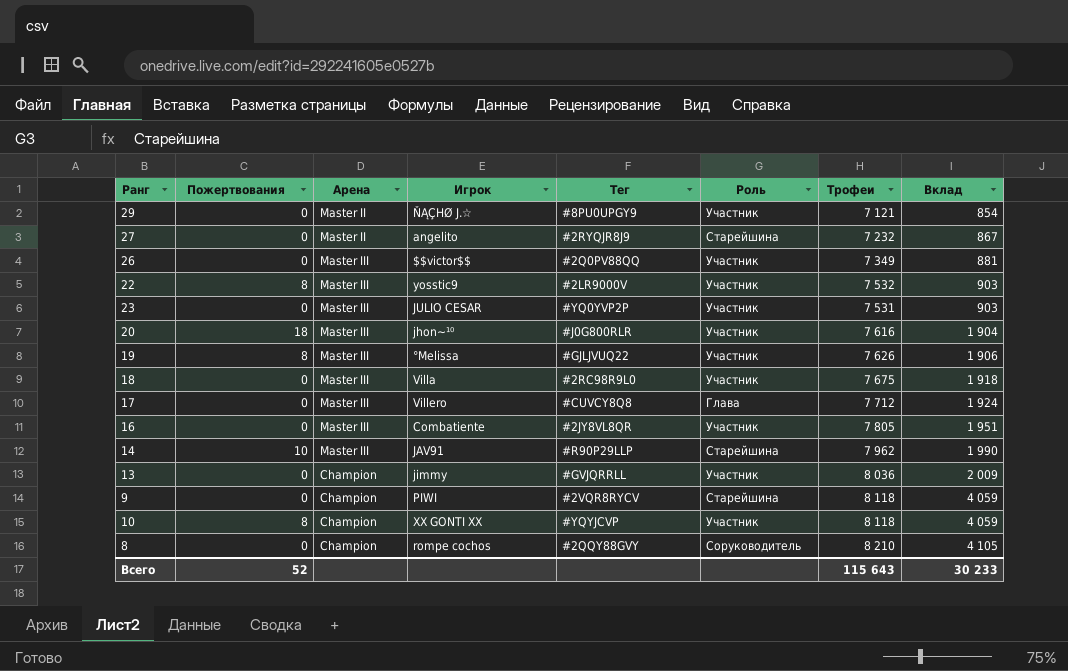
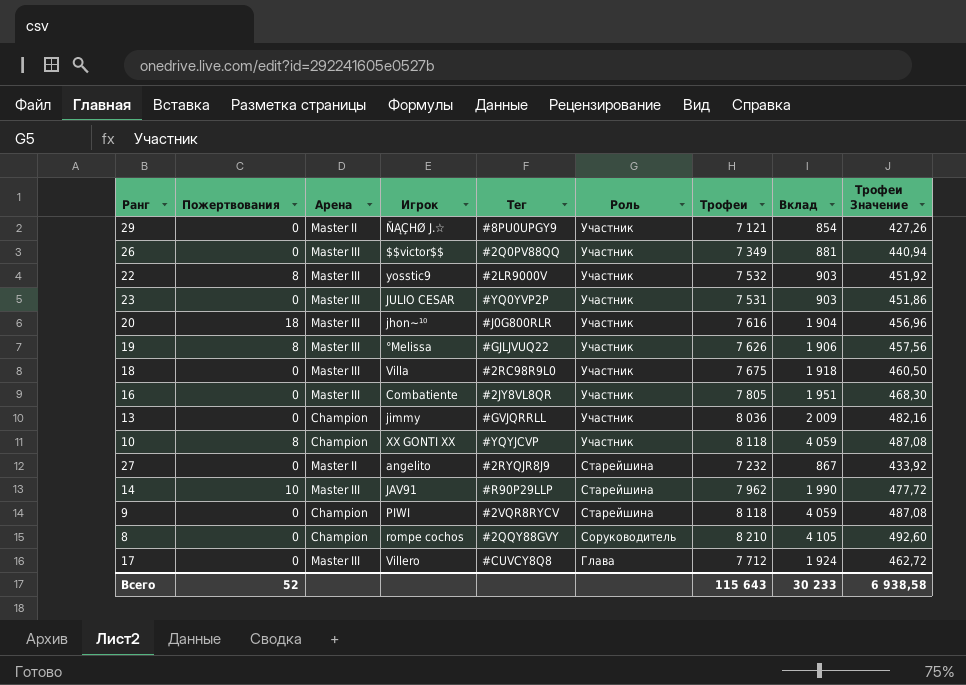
row order: Вклад ascending -> Роль descending
column Трофеи Значение | formula: none -> [Трофеи] * 0,06

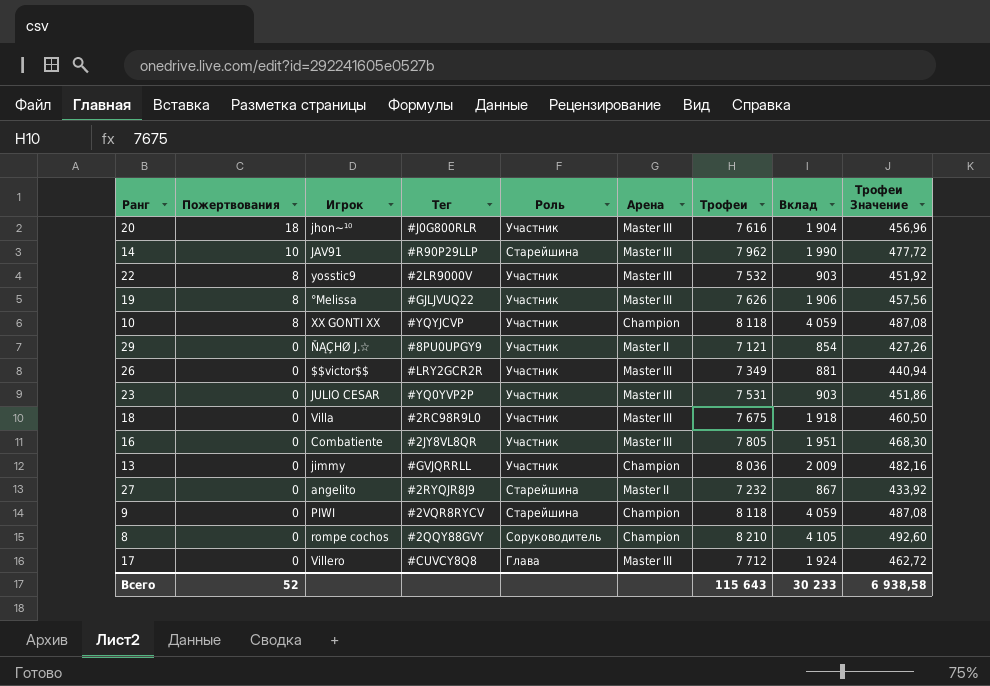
row order: Роль descending -> Пожертвования descending
column Арена | position: 3 -> 6
26 | Тег: #2Q0PV88QQ -> #LRY2GCR2R

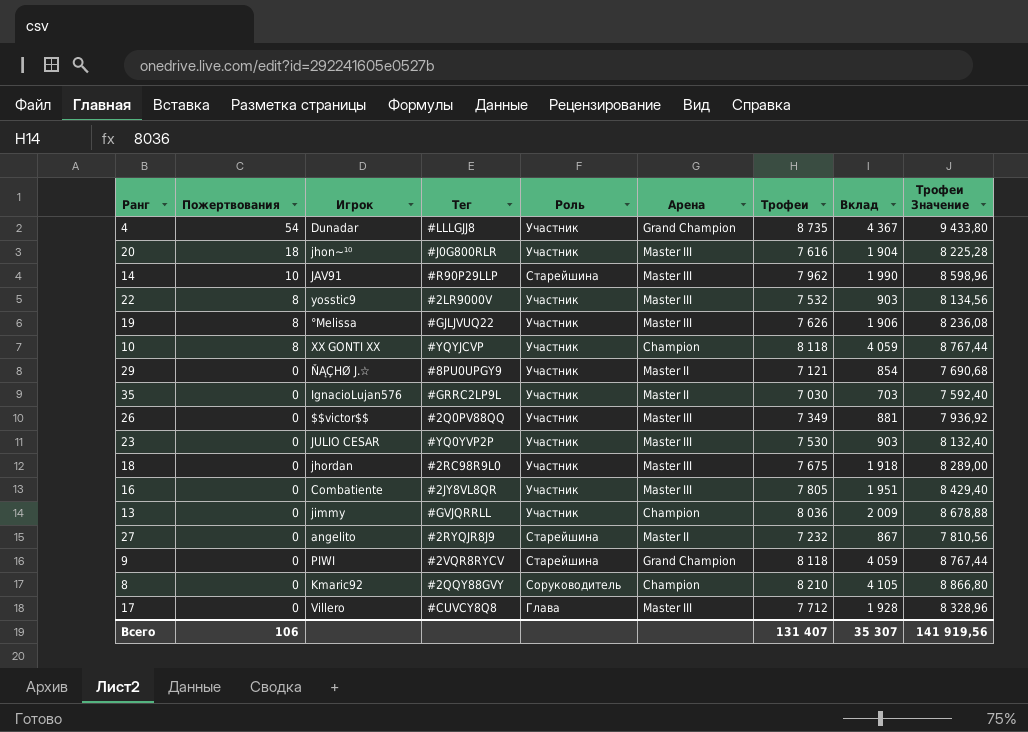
column Трофеи Значение | formula: [Трофеи] * 0,06 -> [Трофеи] * 1,08
row 4: none -> 54 | Dunadar | #LLLGJJ8 | Участник | Grand Champion | 8 735 | 4 367 | 9 433,80
row 35: none -> 0 | IgnacioLujan576 | #GRRC2LP9L | Участник | Master II | 7 030 | 703 | 7 592,40
26 | Тег: #LRY2GCR2R -> #2Q0PV88QQ
23 | Трофеи: 7 531 -> 7 530
18 | Игрок: Villa -> jhordan
9 | Арена: Champion -> Grand Champion
8 | Игрок: rompe cochos -> Kmaric92
17 | Вклад: 1 924 -> 1 928
Всего | Пожертвования: 52 -> 106
Всего | Трофеи: 115 643 -> 131 407
Всего | Вклад: 30 233 -> 35 307
Всего | Трофеи Значение: 6 938,58 -> 141 919,56

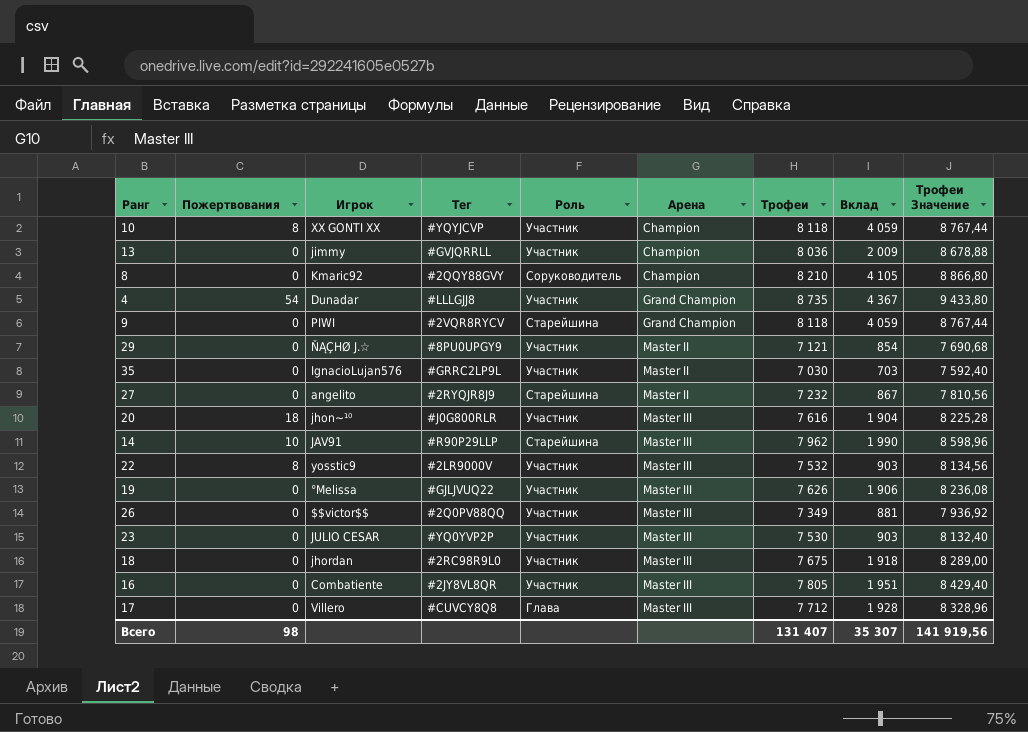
row order: Пожертвования descending -> Арена ascending
19 | Пожертвования: 8 -> 0
Всего | Пожертвования: 106 -> 98

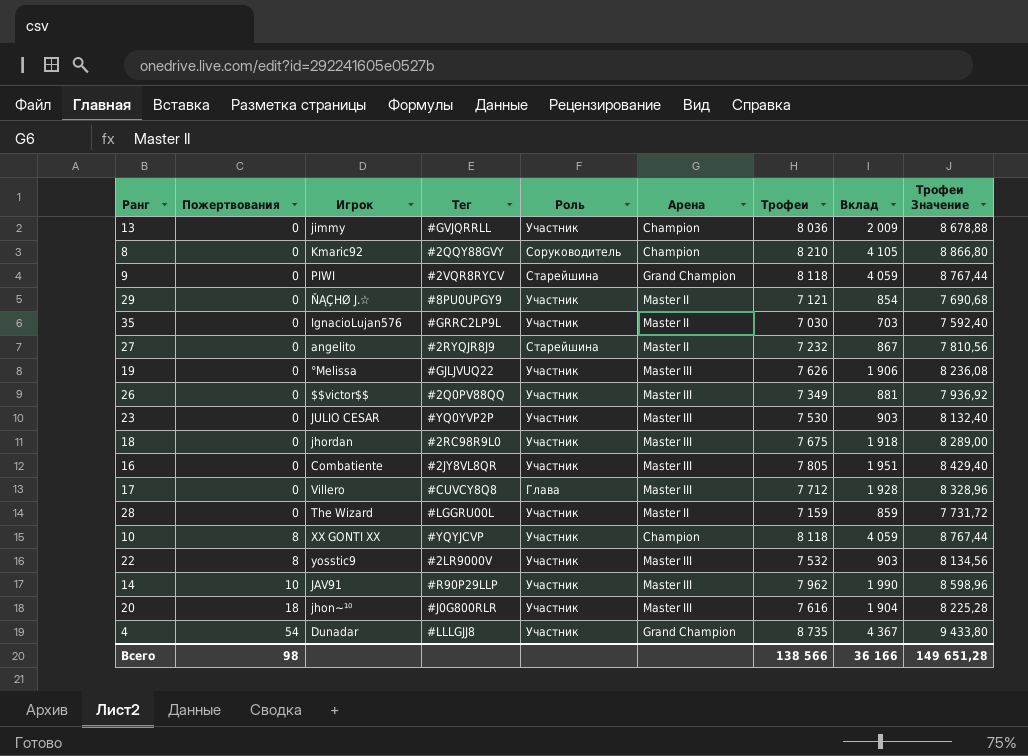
row order: Арена ascending -> Пожертвования ascending
row 28: none -> 0 | The Wizard | #LGGRU00L | Участник | Master II | 7 159 | 859 | 7 731,72
14 | Роль: Старейшина -> Участник
Всего | Трофеи: 131 407 -> 138 566
Всего | Вклад: 35 307 -> 36 166
Всего | Трофеи Значение: 141 919,56 -> 149 651,28

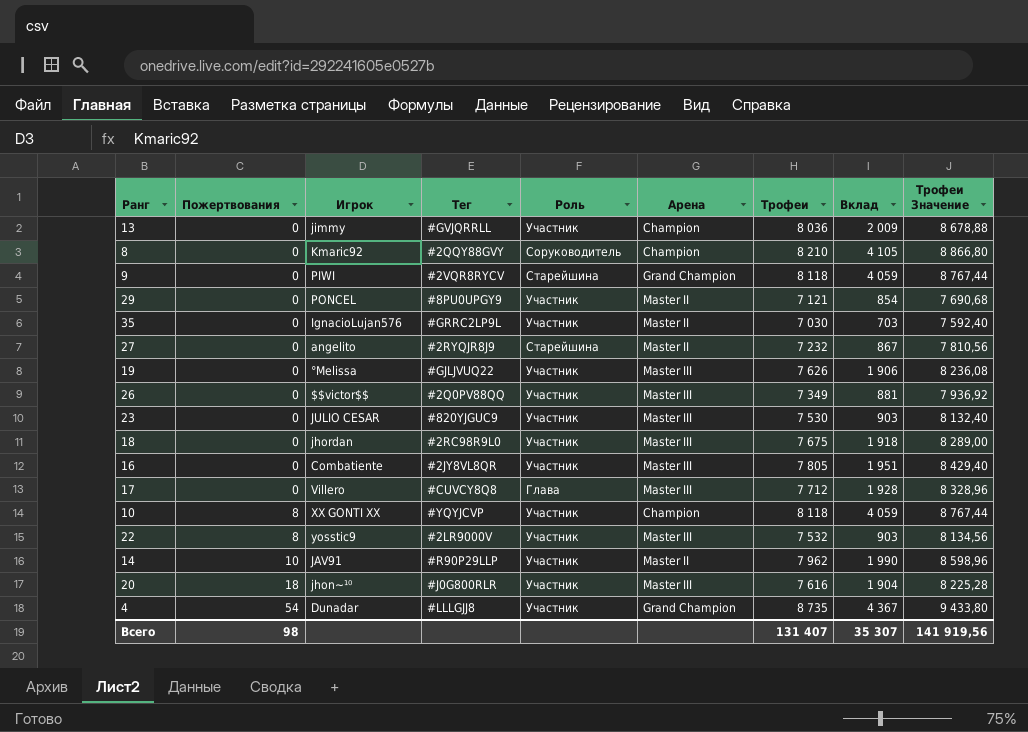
row 28: 0 | The Wizard | #LGGRU00L | Участник | Master II | 7 159 | 859 | 7 731,72 -> none
29 | Игрок: ŇĄÇHØ J.☆ -> PONCEL
23 | Тег: #YQ0YVP2P -> #820YJGUC9
14 | Арена: Master III -> Master II
Всего | Трофеи: 138 566 -> 131 407
Всего | Вклад: 36 166 -> 35 307
Всего | Трофеи Значение: 149 651,28 -> 141 919,56

